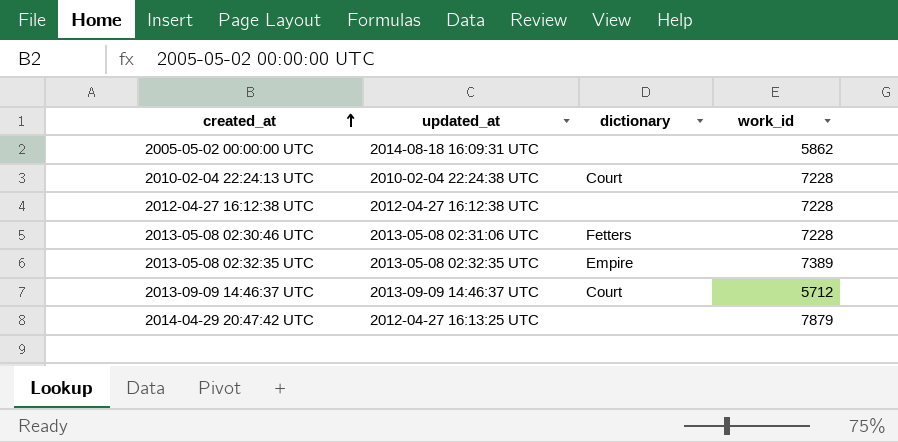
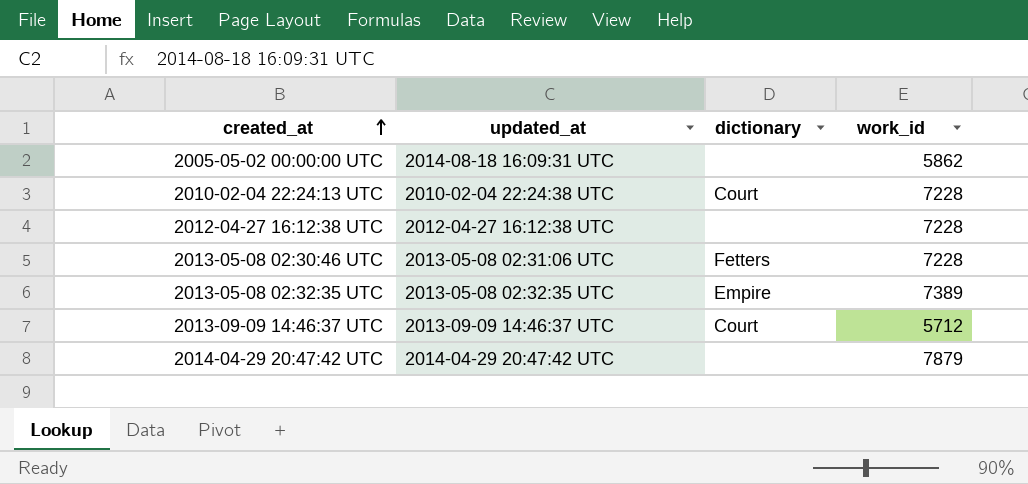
2014-04-29 20:47:42 UTC | updated_at: 2012-04-27 16:13:25 UTC -> 2014-04-29 20:47:42 UTC

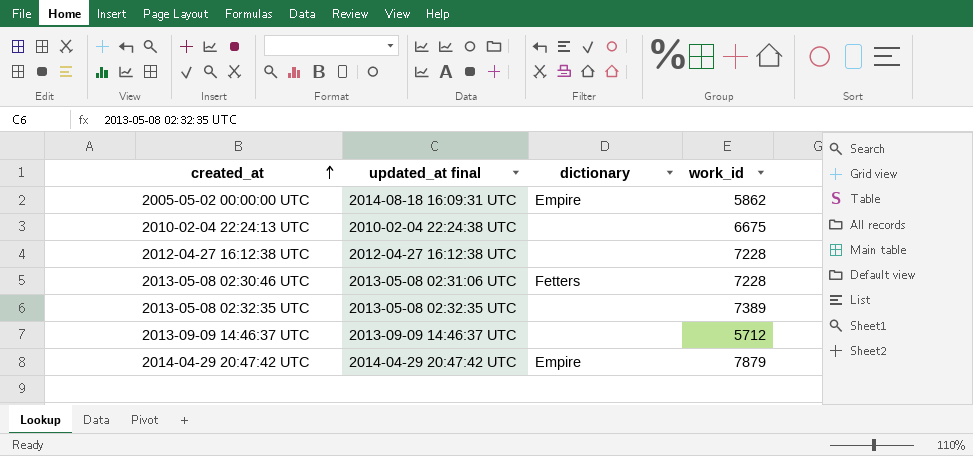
column name: updated_at -> updated_at final
2005-05-02 00:00:00 UTC | dictionary: none -> Empire
2010-02-04 22:24:13 UTC | dictionary: Court -> none
2010-02-04 22:24:13 UTC | work_id: 7228 -> 6675
2013-05-08 02:32:35 UTC | dictionary: Empire -> none
2013-09-09 14:46:37 UTC | dictionary: Court -> none
2014-04-29 20:47:42 UTC | dictionary: none -> Empire

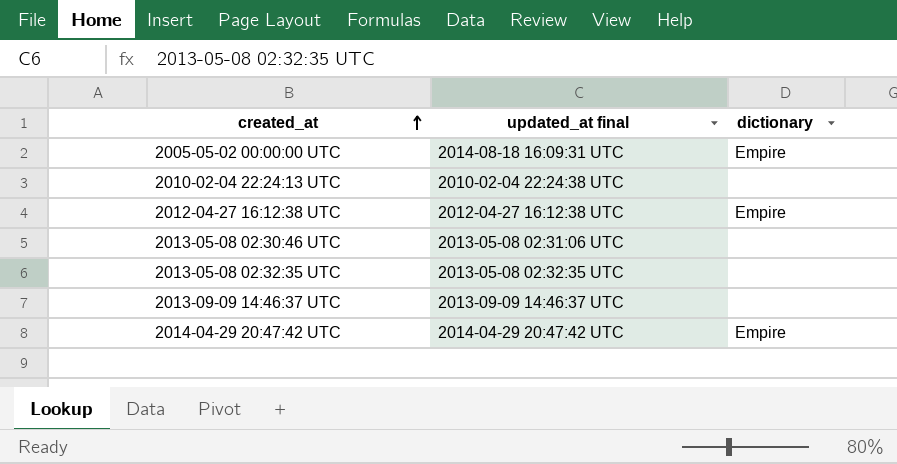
column work_id | position: 4 -> none
2012-04-27 16:12:38 UTC | dictionary: none -> Empire
2013-05-08 02:30:46 UTC | dictionary: Fetters -> none

